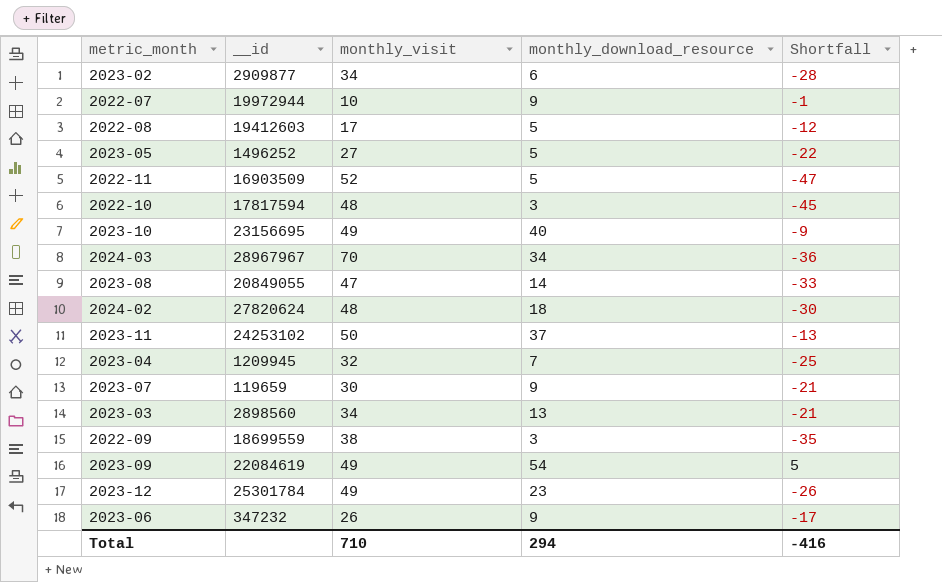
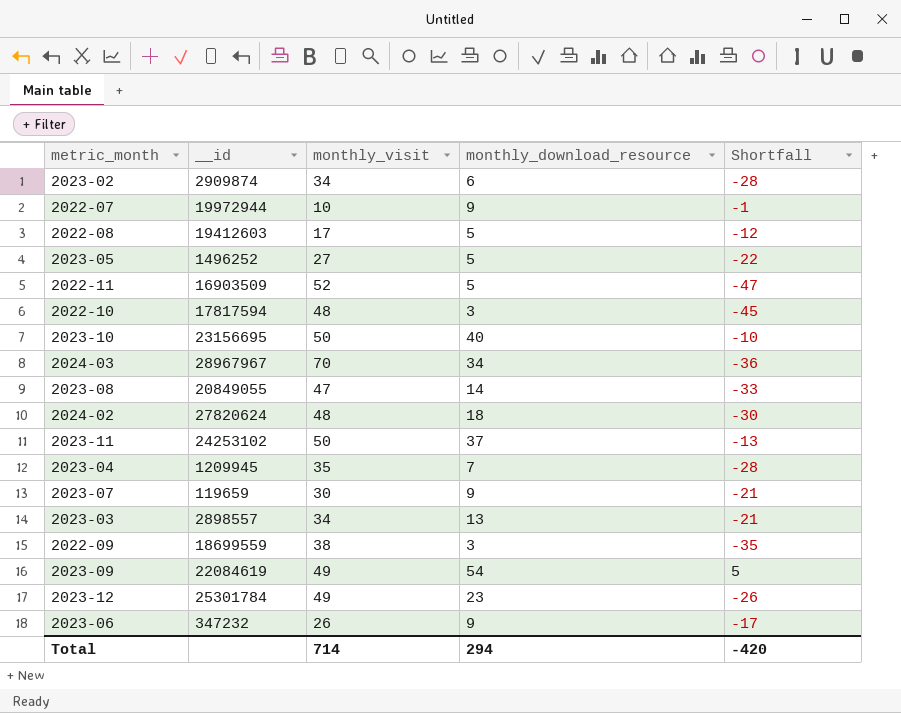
2023-02 | __id: 2909877 -> 2909874
2023-10 | monthly_visit: 49 -> 50
2023-10 | Shortfall: -9 -> -10
2023-04 | monthly_visit: 32 -> 35
2023-04 | Shortfall: -25 -> -28
2023-03 | __id: 2898560 -> 2898557
Total | monthly_visit: 710 -> 714
Total | Shortfall: -416 -> -420

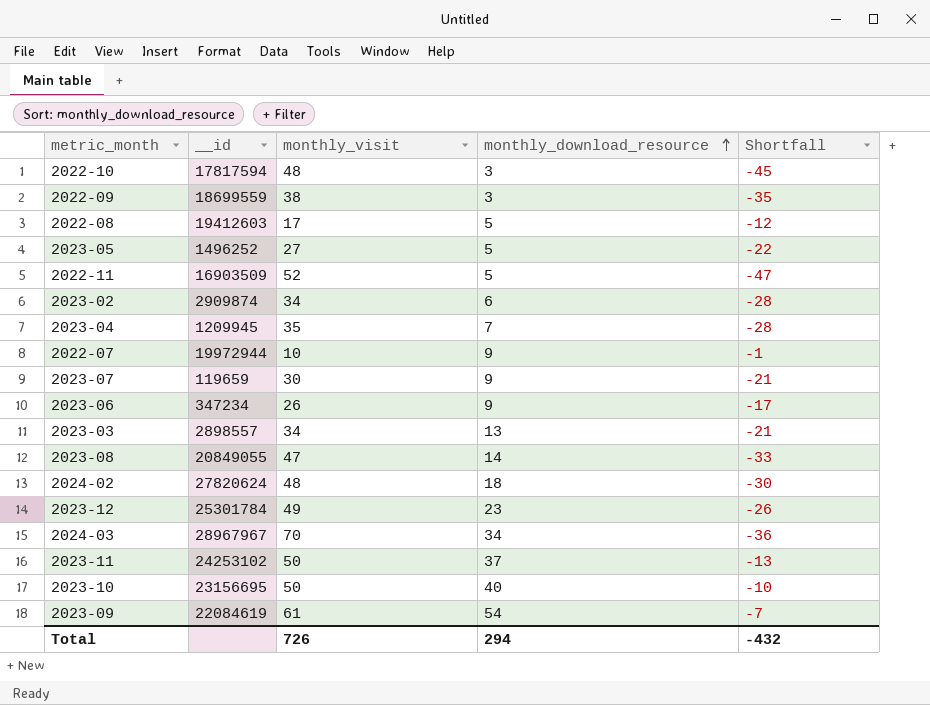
row order: none -> monthly_download_resource ascending
2023-06 | __id: 347232 -> 347234
2023-09 | monthly_visit: 49 -> 61
2023-09 | Shortfall: 5 -> -7
Total | monthly_visit: 714 -> 726
Total | Shortfall: -420 -> -432

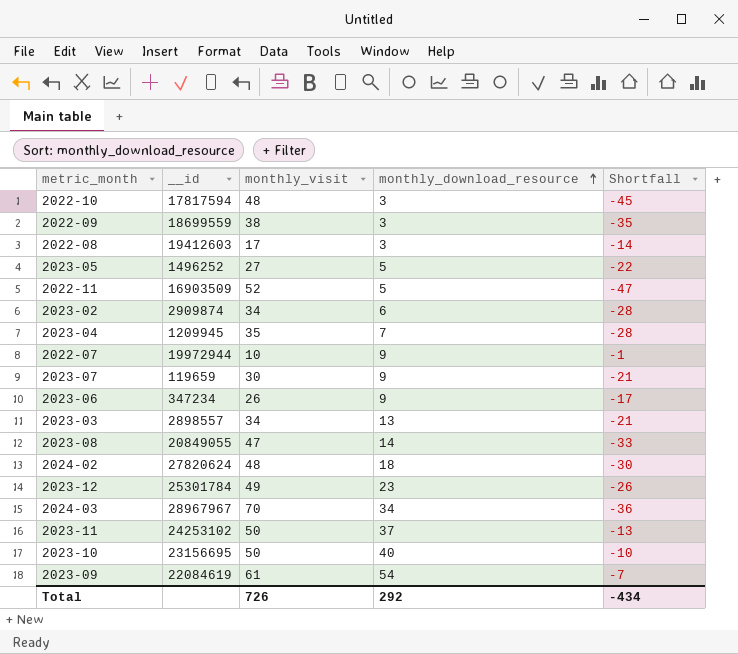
2022-08 | monthly_download_resource: 5 -> 3
2022-08 | Shortfall: -12 -> -14
Total | monthly_download_resource: 294 -> 292
Total | Shortfall: -432 -> -434

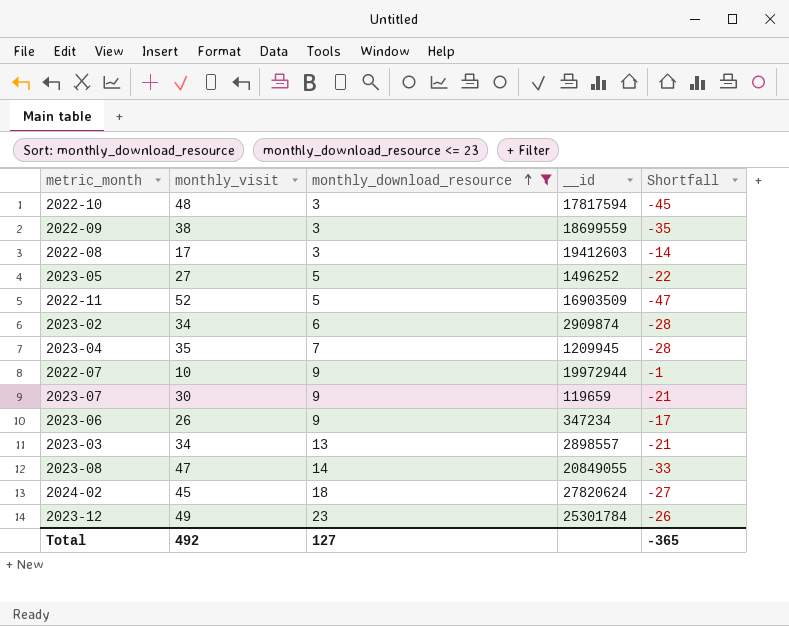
filter: none -> monthly_download_resource <= 23
column __id | position: 2 -> 4
2024-02 | monthly_visit: 48 -> 45
2024-02 | Shortfall: -30 -> -27
Total | monthly_visit: 726 -> 492
Total | monthly_download_resource: 292 -> 127
Total | Shortfall: -434 -> -365

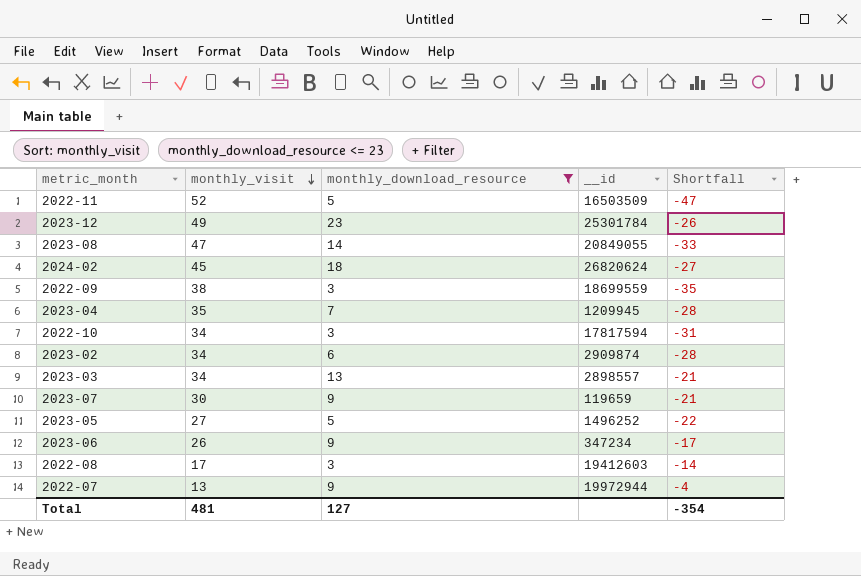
row order: monthly_download_resource ascending -> monthly_visit descending
2022-11 | __id: 16903509 -> 16503509
2024-02 | __id: 27820624 -> 26820624
2022-10 | monthly_visit: 48 -> 34
2022-10 | Shortfall: -45 -> -31
2022-07 | monthly_visit: 10 -> 13
2022-07 | Shortfall: -1 -> -4
Total | monthly_visit: 492 -> 481
Total | Shortfall: -365 -> -354

